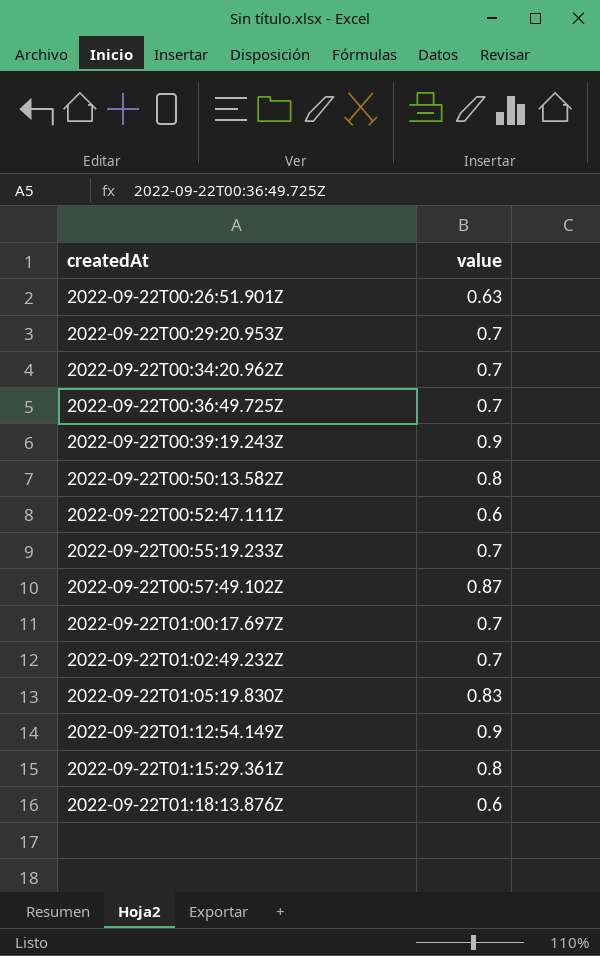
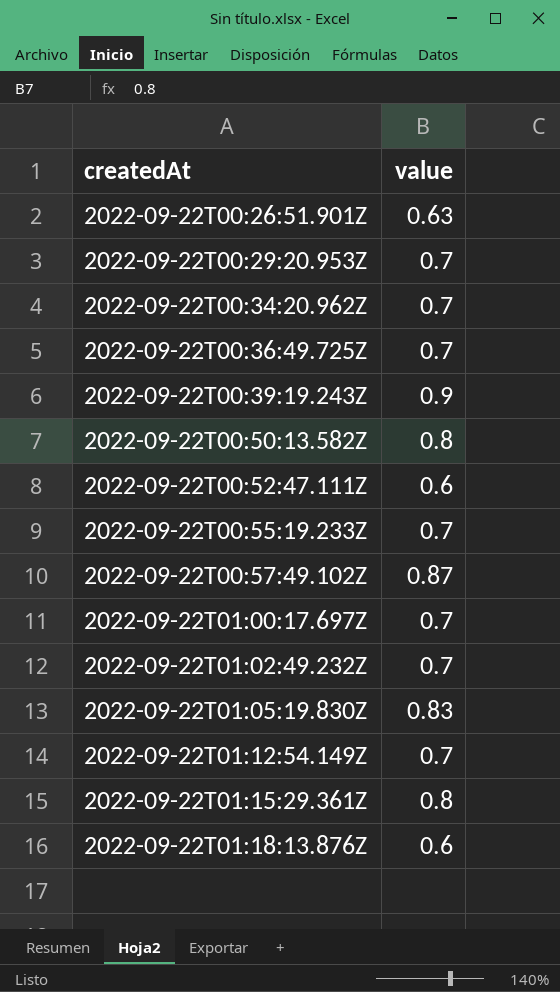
2022-09-22T01:12:54.149Z | value: 0.9 -> 0.7

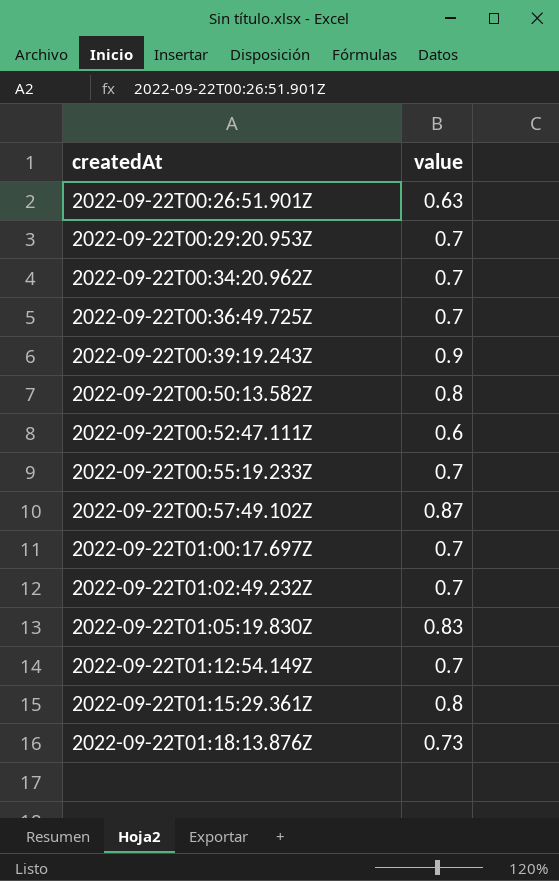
2022-09-22T01:18:13.876Z | value: 0.6 -> 0.73

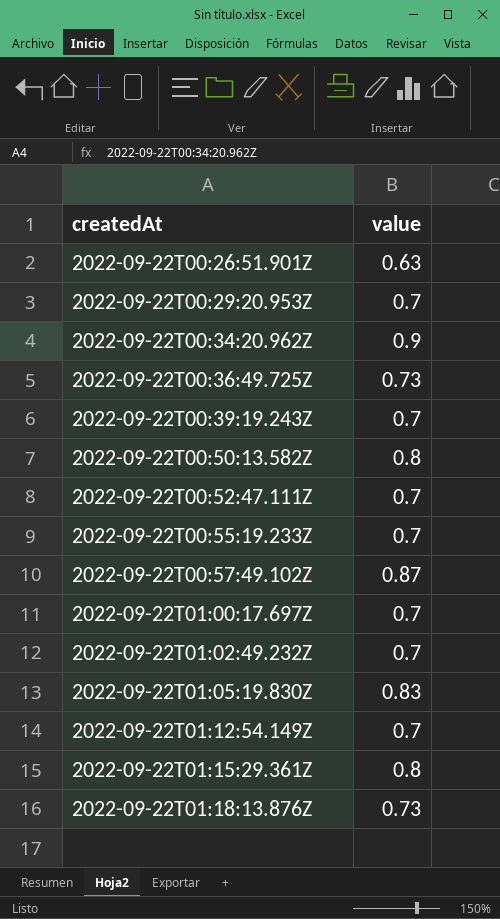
2022-09-22T00:34:20.962Z | value: 0.7 -> 0.9
2022-09-22T00:36:49.725Z | value: 0.7 -> 0.73
2022-09-22T00:39:19.243Z | value: 0.9 -> 0.7
2022-09-22T00:52:47.111Z | value: 0.6 -> 0.7

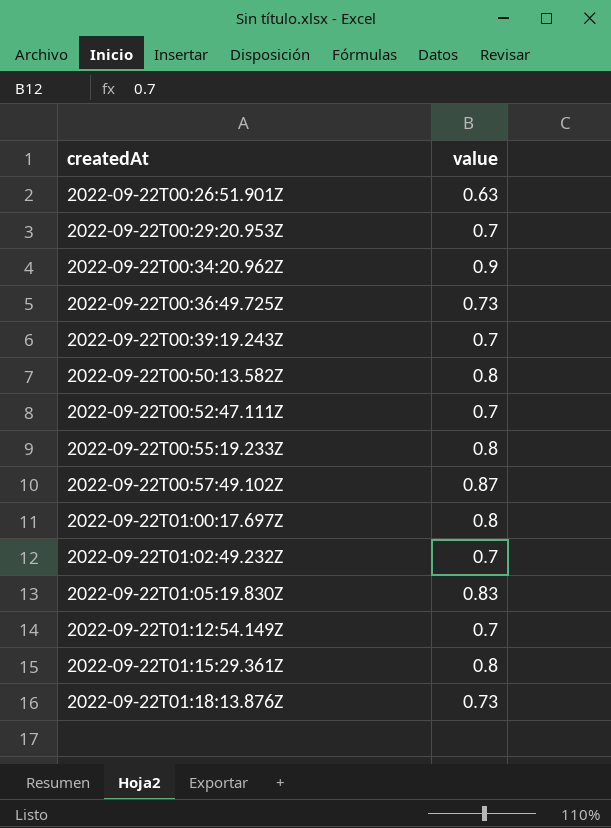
2022-09-22T00:55:19.233Z | value: 0.7 -> 0.8
2022-09-22T01:00:17.697Z | value: 0.7 -> 0.8

